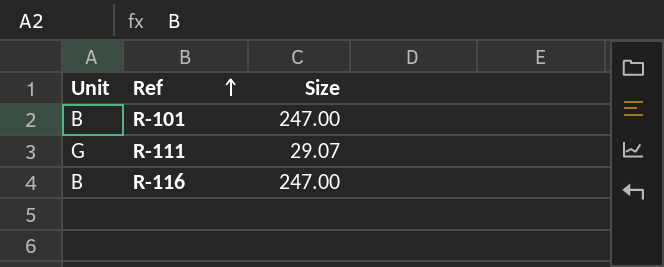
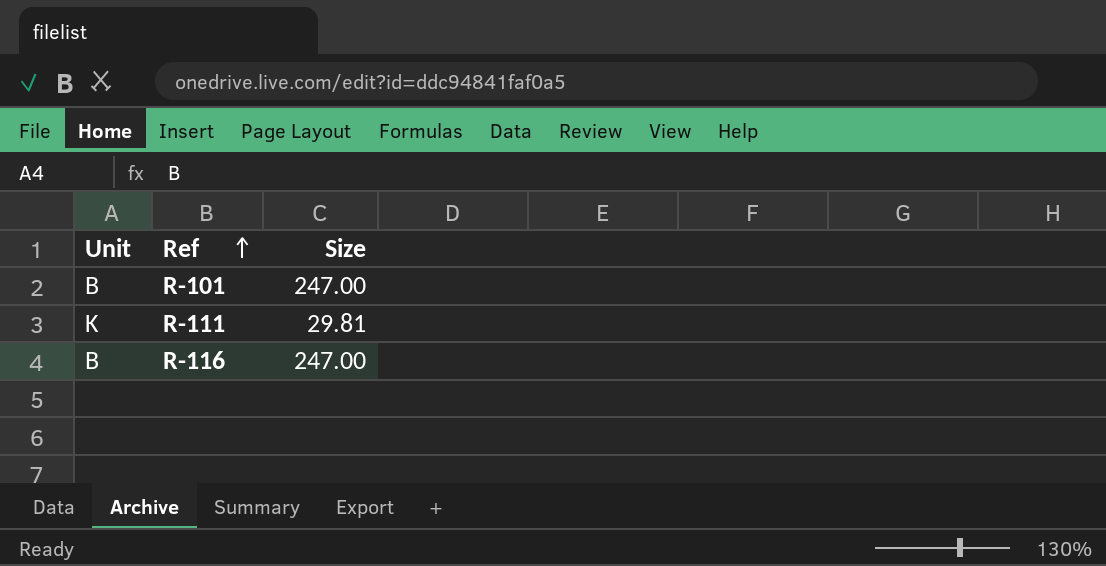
R-111 | Unit: G -> K
R-111 | Size: 29.07 -> 29.81

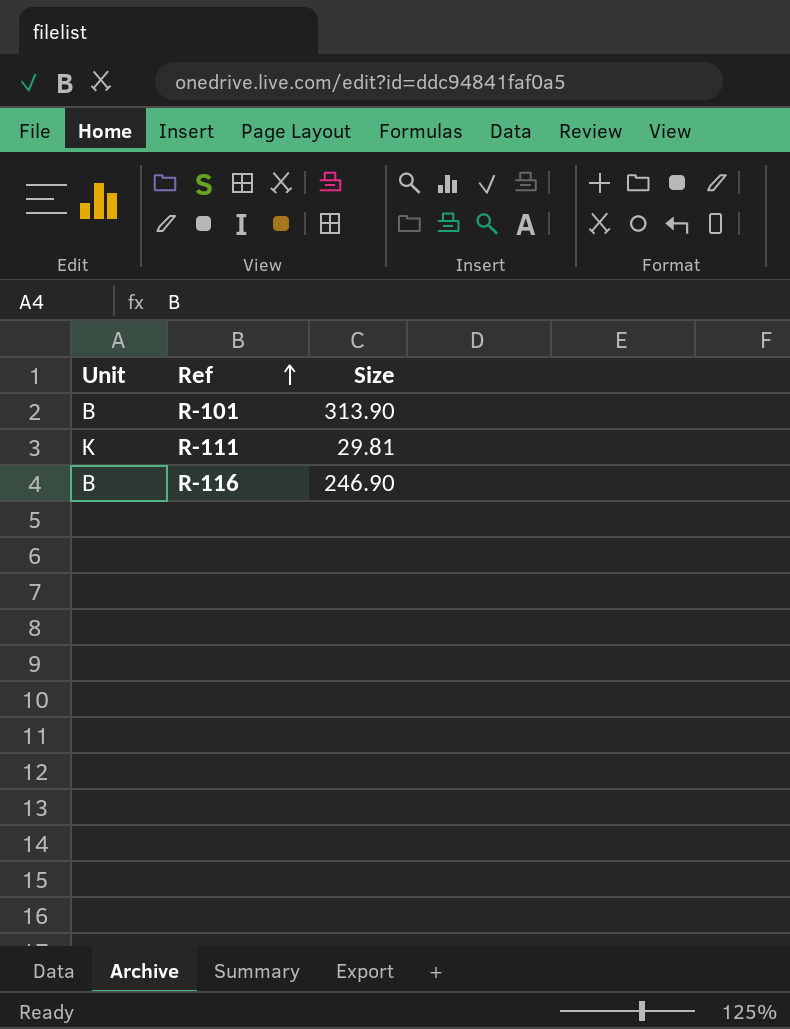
R-101 | Size: 247.00 -> 313.90
R-116 | Size: 247.00 -> 246.90

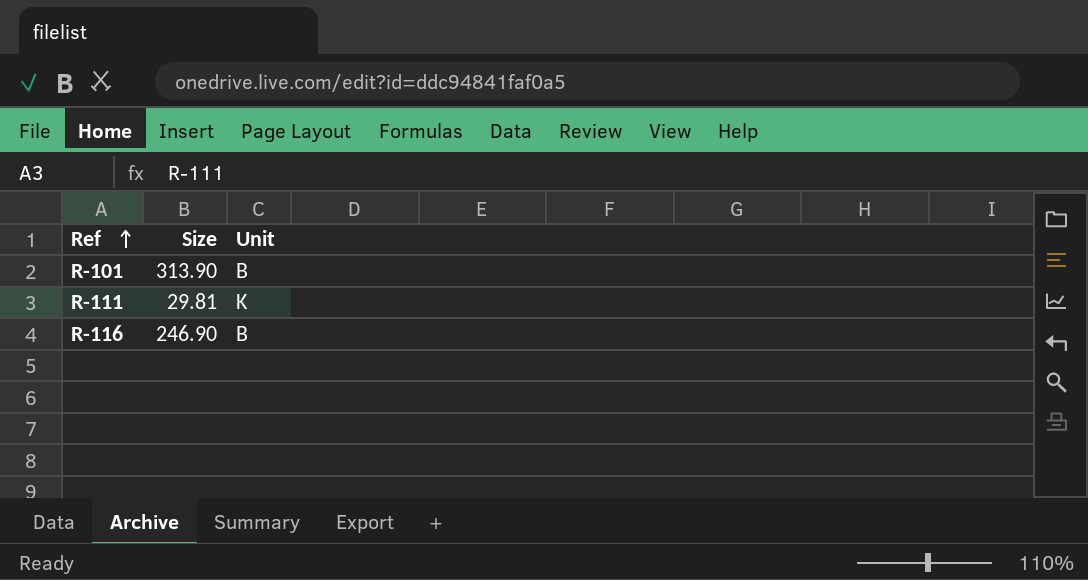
column Unit | position: 1 -> 3

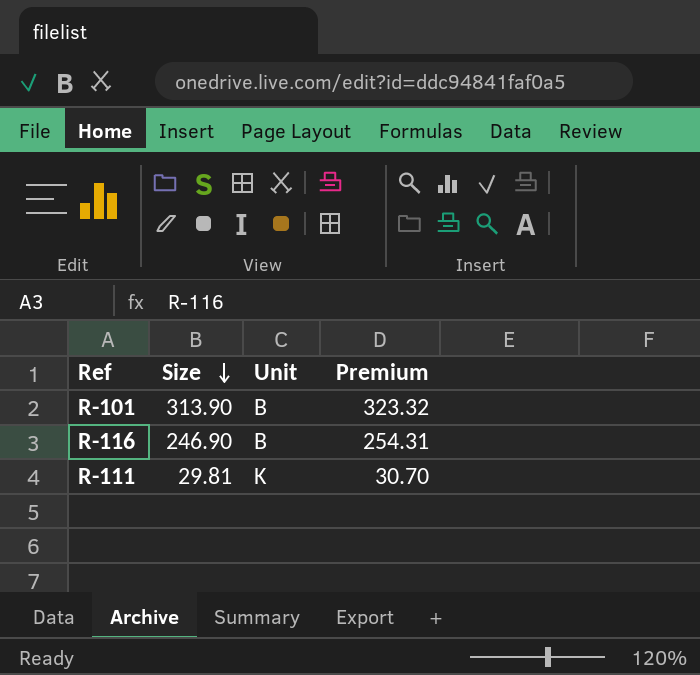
row order: Ref ascending -> Size descending
column Premium | formula: none -> [Size] * 1.03

